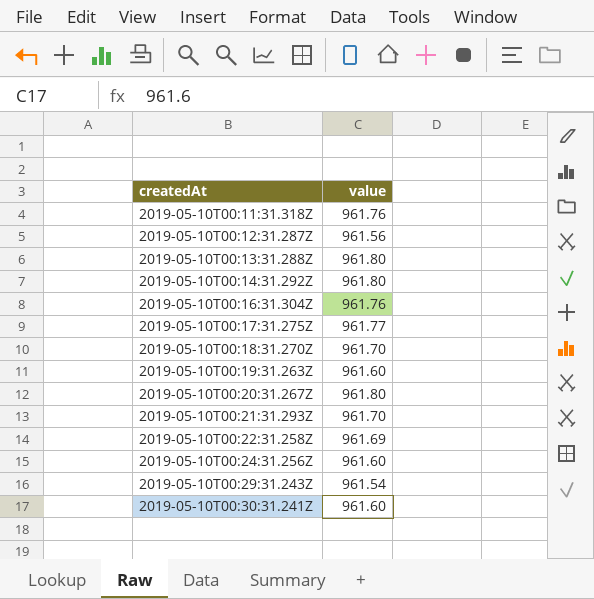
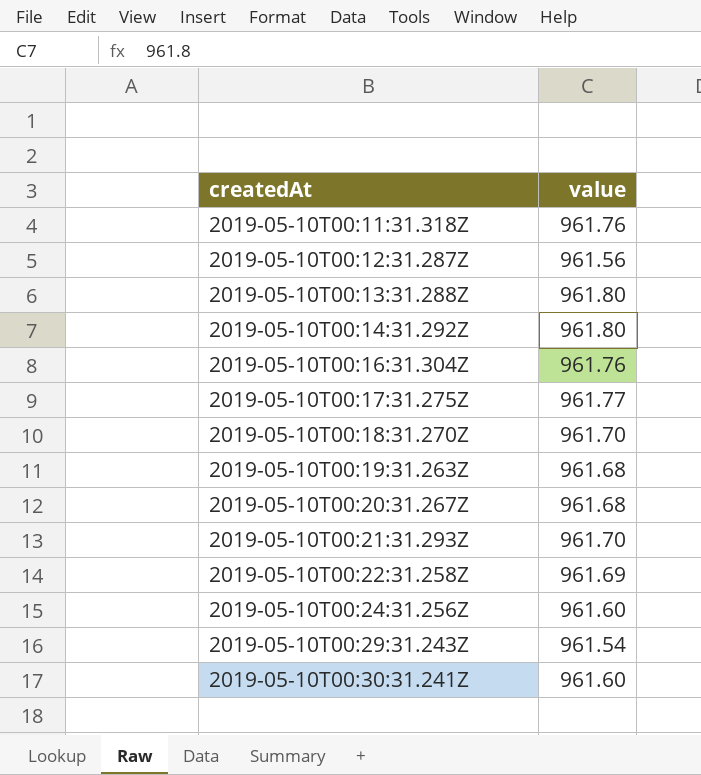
2019-05-10T00:19:31.263Z | value: 961.60 -> 961.68
2019-05-10T00:20:31.267Z | value: 961.80 -> 961.68

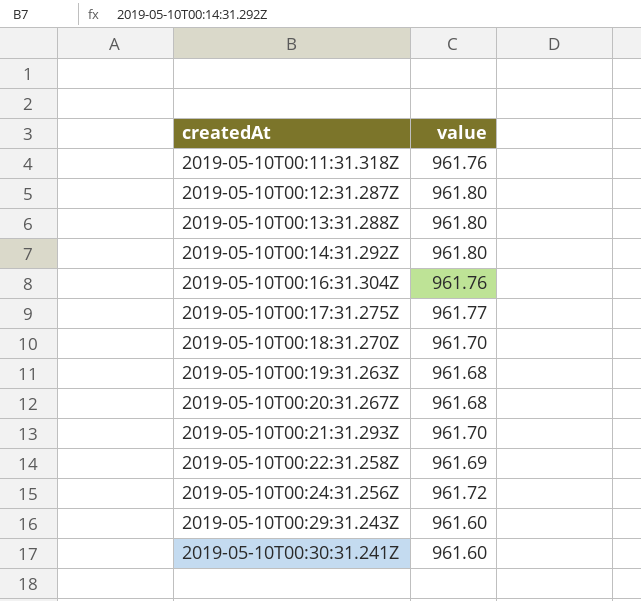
2019-05-10T00:12:31.287Z | value: 961.56 -> 961.80
2019-05-10T00:24:31.256Z | value: 961.60 -> 961.72
2019-05-10T00:29:31.243Z | value: 961.54 -> 961.60

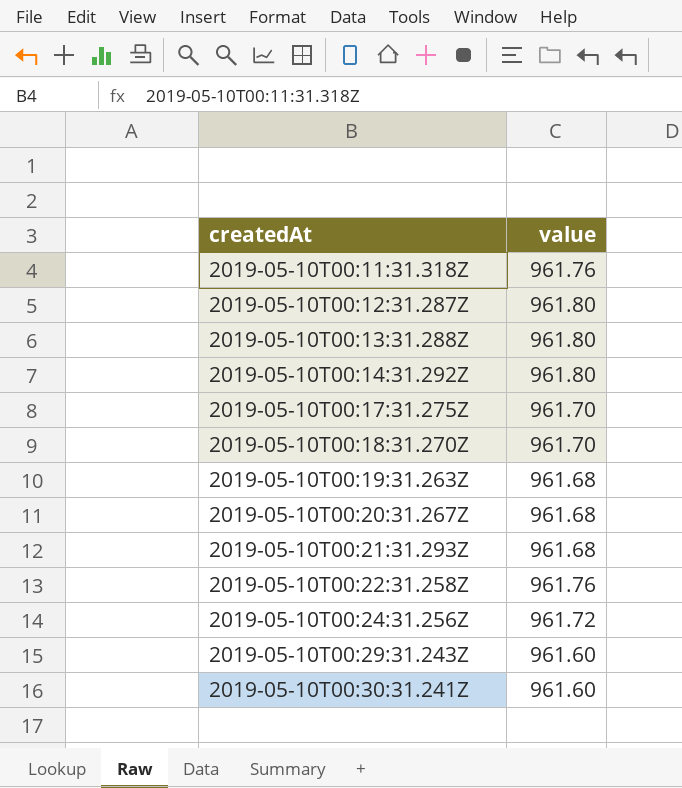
row 2019-05-10T00:16:31.304Z: 961.76 -> none
2019-05-10T00:17:31.275Z | value: 961.77 -> 961.70
2019-05-10T00:21:31.293Z | value: 961.70 -> 961.68
2019-05-10T00:22:31.258Z | value: 961.69 -> 961.76

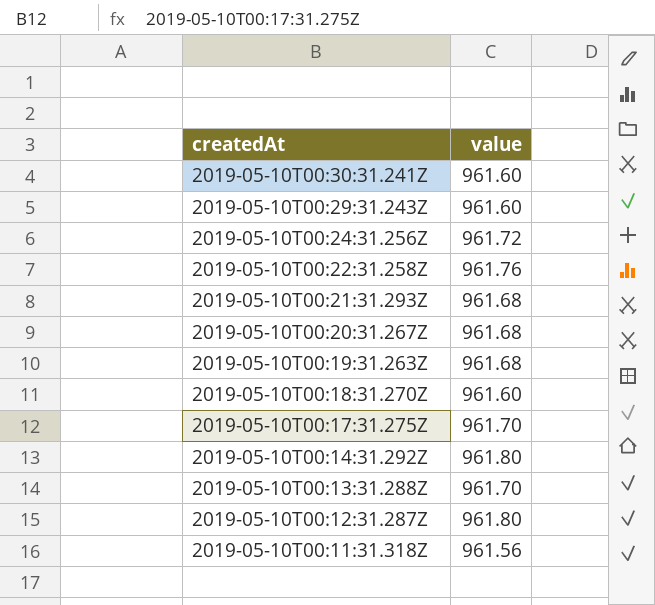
row order: createdAt ascending -> createdAt descending
2019-05-10T00:18:31.270Z | value: 961.70 -> 961.60
2019-05-10T00:13:31.288Z | value: 961.80 -> 961.70
2019-05-10T00:11:31.318Z | value: 961.76 -> 961.56

